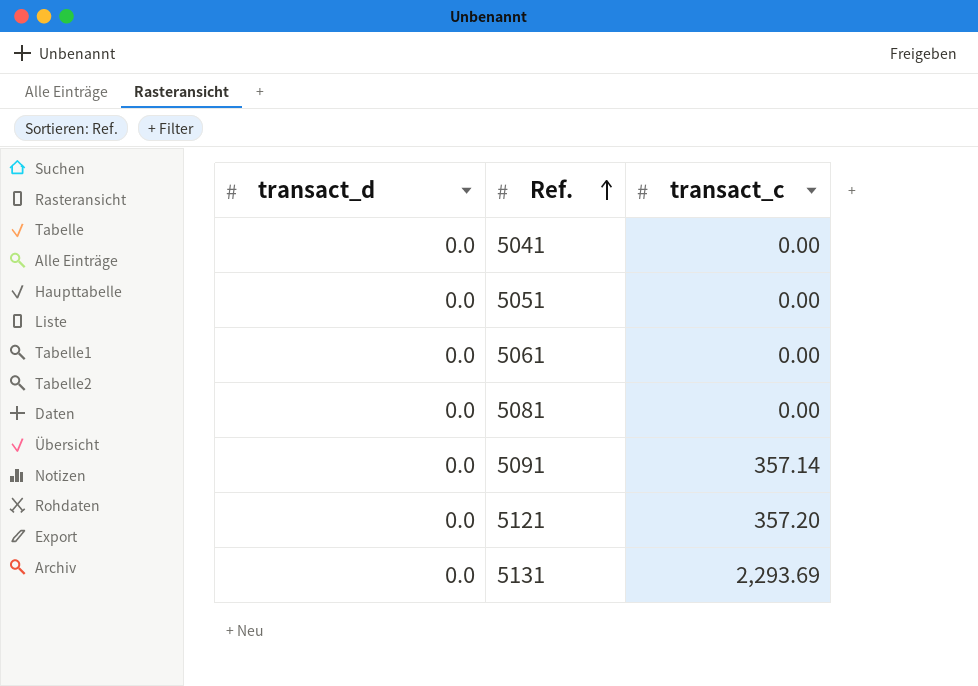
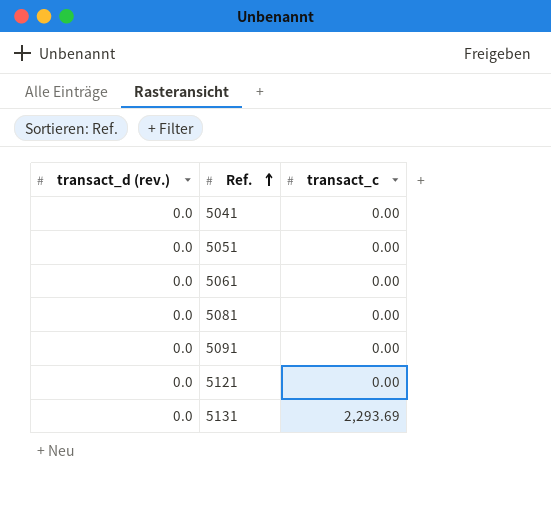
column name: transact_d -> transact_d (rev.)
5091 | transact_c: 357.14 -> 0.00
5121 | transact_c: 357.20 -> 0.00

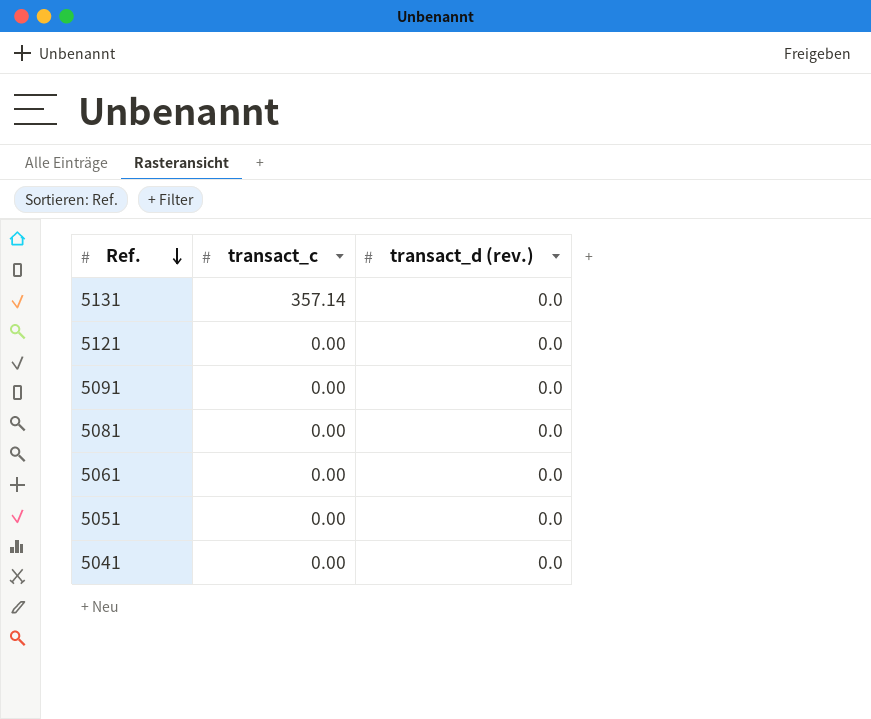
row order: Ref. ascending -> Ref. descending
column transact_d (rev.) | position: 1 -> 3
5131 | transact_c: 2,293.69 -> 357.14

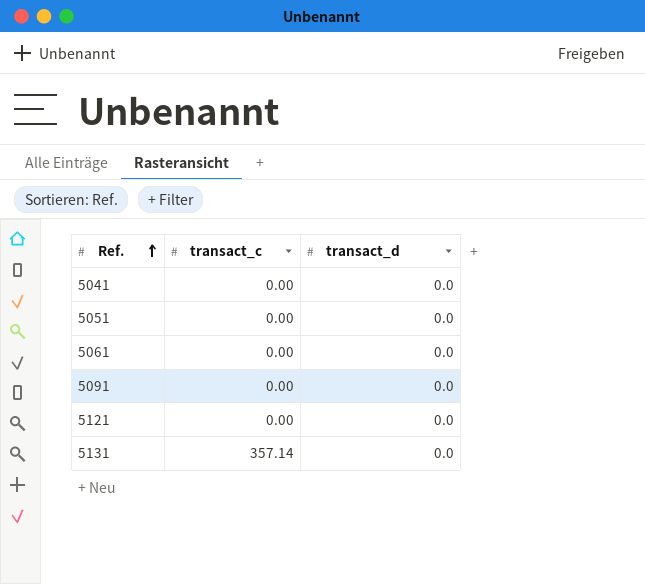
row order: Ref. descending -> Ref. ascending
column name: transact_d (rev.) -> transact_d
row 5081: 0.00 | 0.0 -> none

